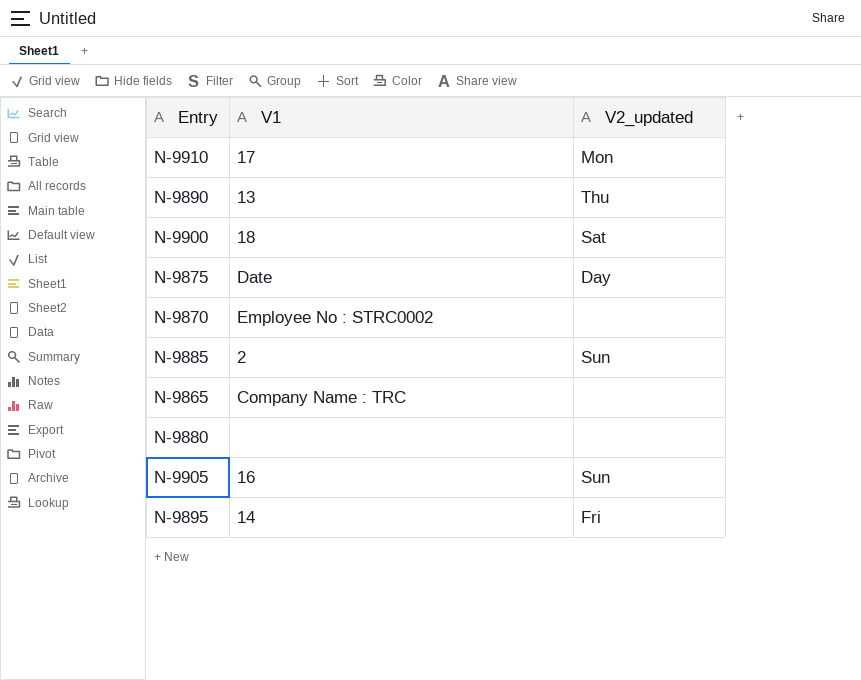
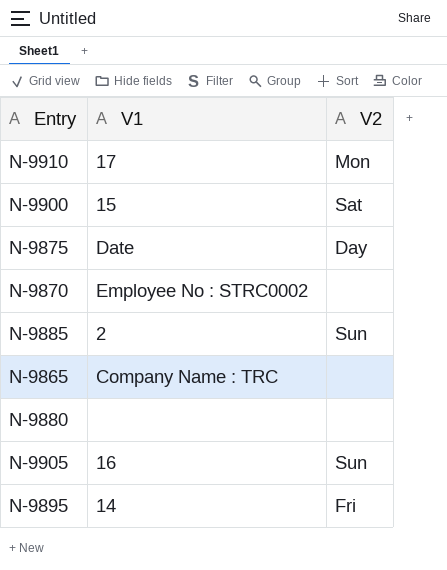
column name: V2_updated -> V2
row N-9890: 13 | Thu -> none
N-9900 | V1: 18 -> 15

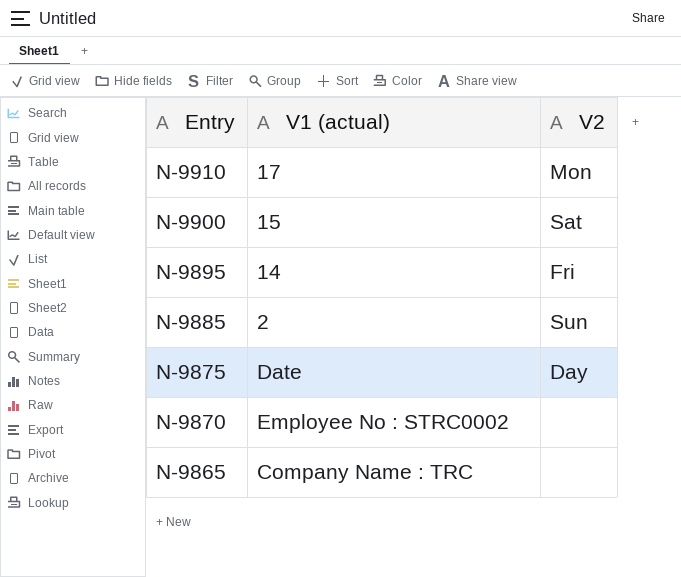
row order: none -> Entry descending
column name: V1 -> V1 (actual)
row N-9880: none | none -> none
row N-9905: 16 | Sun -> none

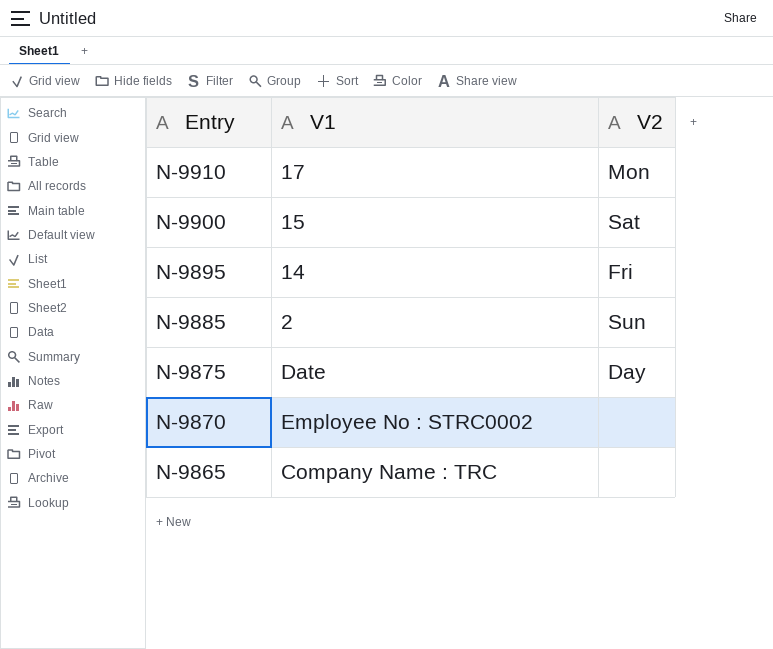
column name: V1 (actual) -> V1

